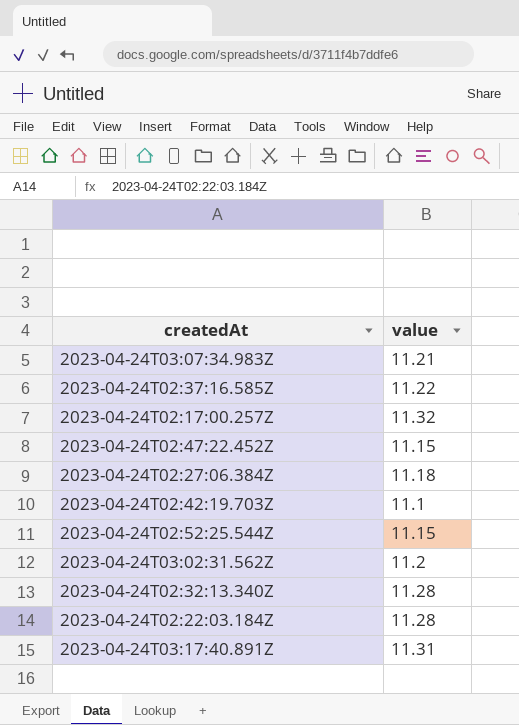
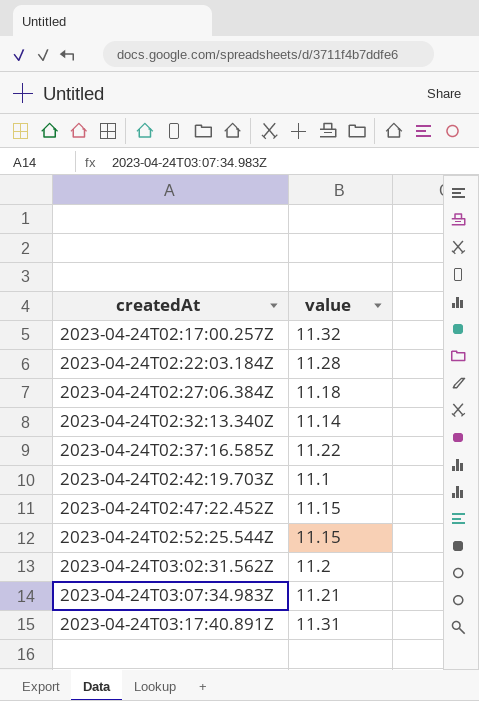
row order: none -> createdAt ascending
2023-04-24T02:32:13.340Z | value: 11.28 -> 11.14

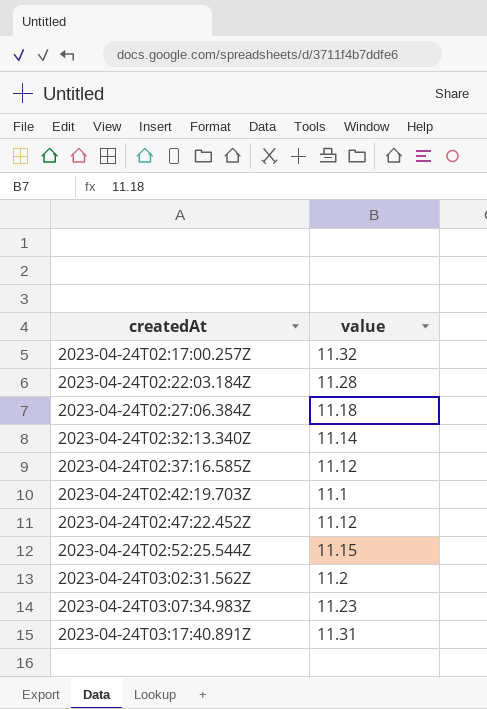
2023-04-24T02:37:16.585Z | value: 11.22 -> 11.12
2023-04-24T02:47:22.452Z | value: 11.15 -> 11.12
2023-04-24T03:07:34.983Z | value: 11.21 -> 11.23

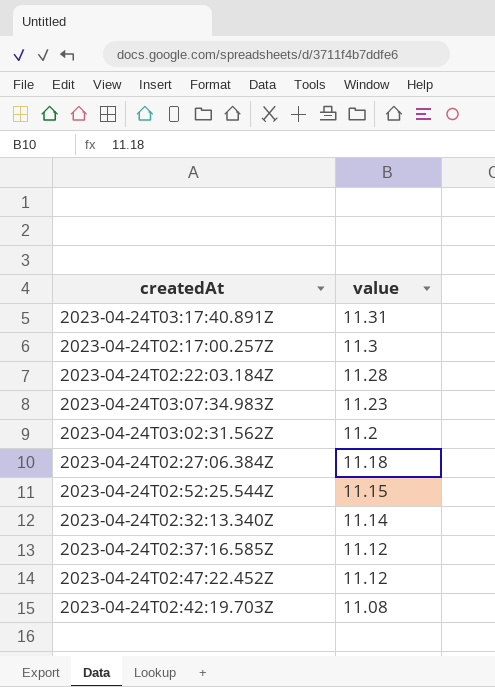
row order: createdAt ascending -> value descending
2023-04-24T02:17:00.257Z | value: 11.32 -> 11.3
2023-04-24T02:42:19.703Z | value: 11.1 -> 11.08

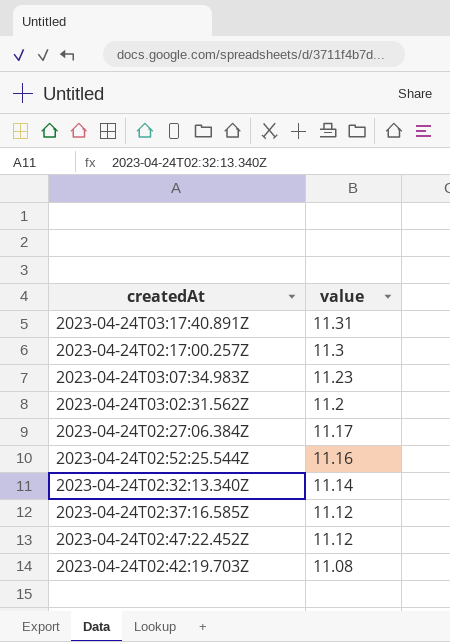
row 2023-04-24T02:22:03.184Z: 11.28 -> none
2023-04-24T02:27:06.384Z | value: 11.18 -> 11.17
2023-04-24T02:52:25.544Z | value: 11.15 -> 11.16

